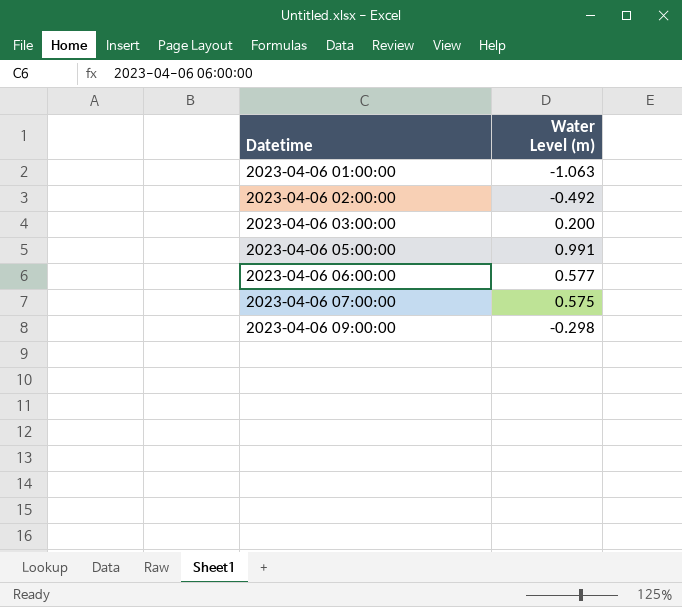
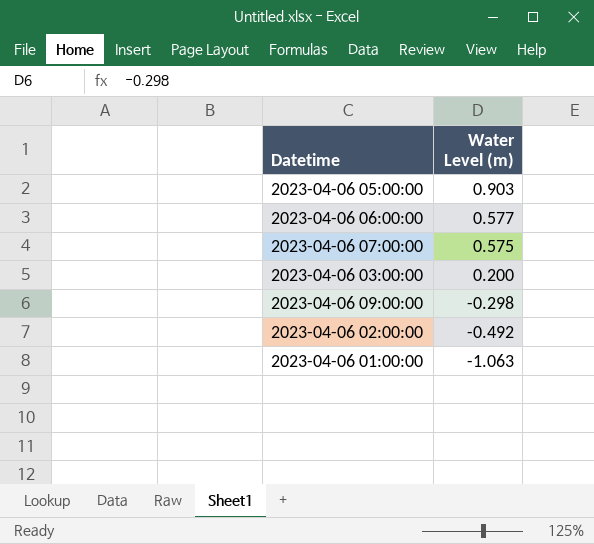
row order: Datetime ascending -> Water Level (m) descending
2023-04-06 05:00:00 | Water Level (m): 0.991 -> 0.903

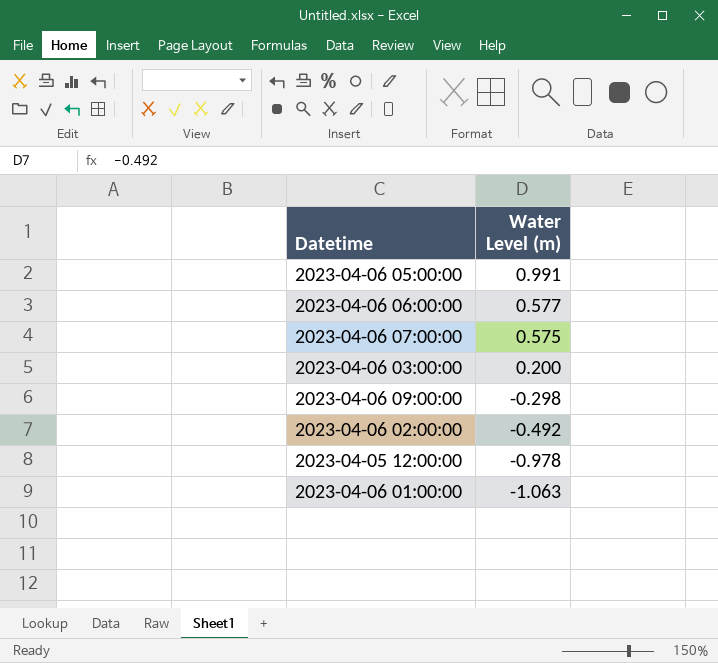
2023-04-06 05:00:00 | Water Level (m): 0.903 -> 0.991
row 2023-04-05 12:00:00: none -> -0.978

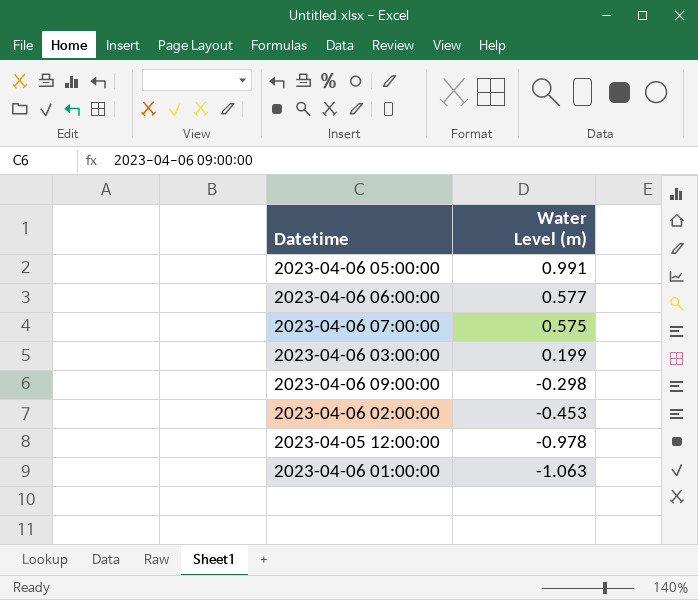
2023-04-06 03:00:00 | Water Level (m): 0.200 -> 0.199
2023-04-06 02:00:00 | Water Level (m): -0.492 -> -0.453

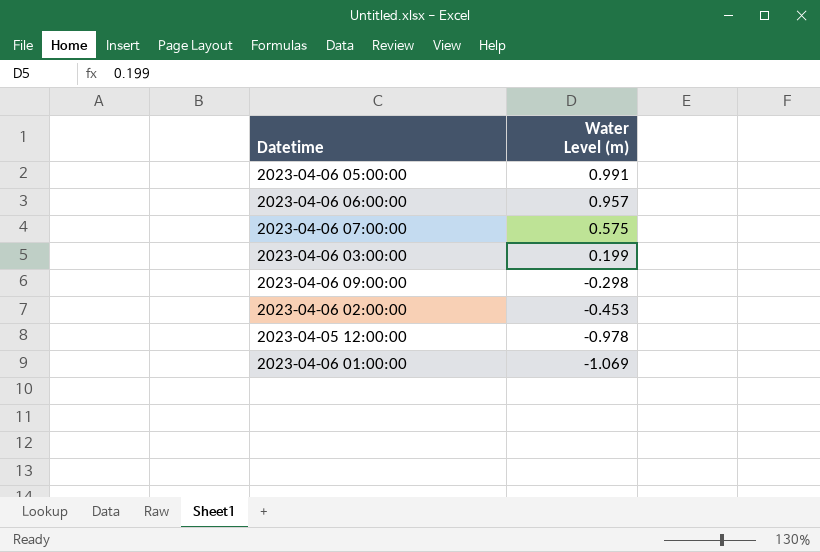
2023-04-06 06:00:00 | Water Level (m): 0.577 -> 0.957
2023-04-06 01:00:00 | Water Level (m): -1.063 -> -1.069

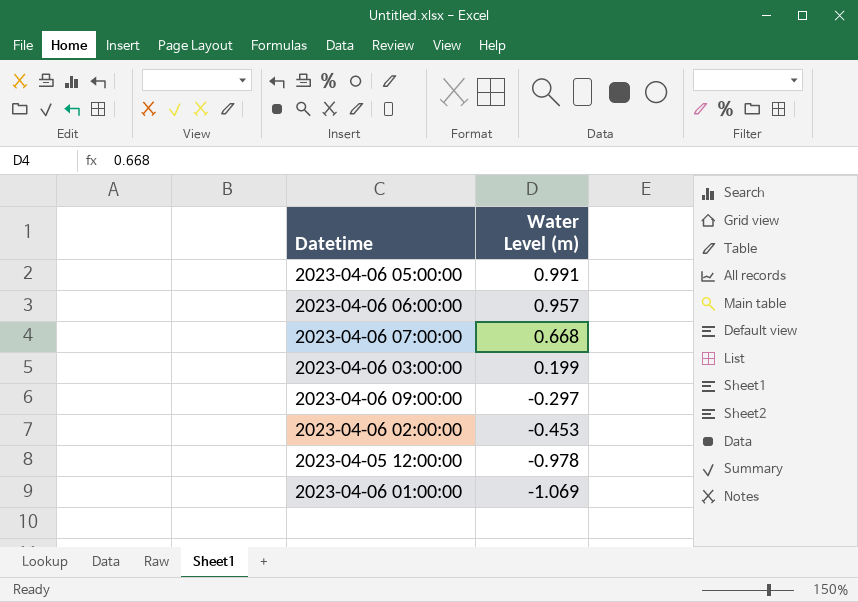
2023-04-06 07:00:00 | Water Level (m): 0.575 -> 0.668
2023-04-06 09:00:00 | Water Level (m): -0.298 -> -0.297

